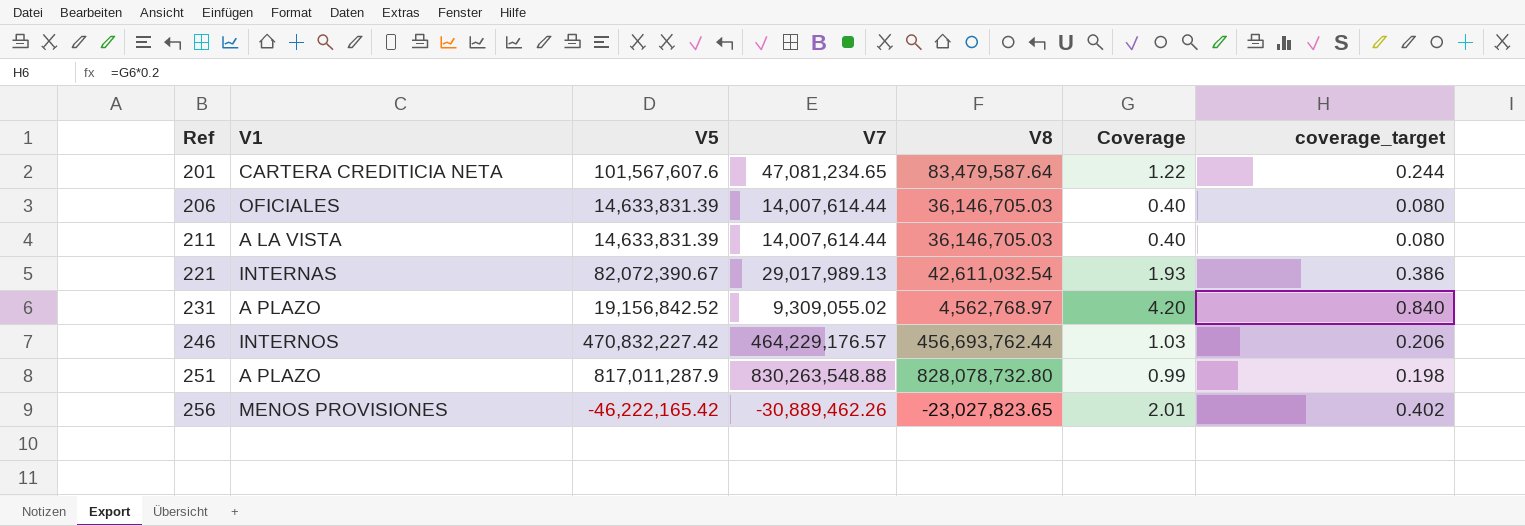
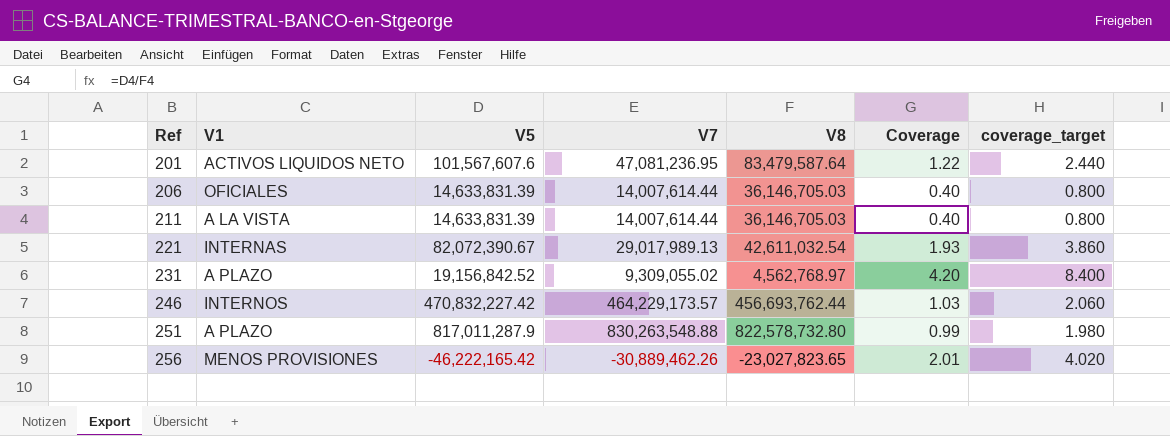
column coverage_target | formula: [Coverage] * 0.2 -> [Coverage] * 2
201 | V1: CARTERA CREDITICIA NETA -> ACTIVOS LIQUIDOS NETO
201 | V7: 47,081,234.65 -> 47,081,236.95
246 | V7: 464,229,176.57 -> 464,229,173.57
251 | V8: 828,078,732.80 -> 822,578,732.80

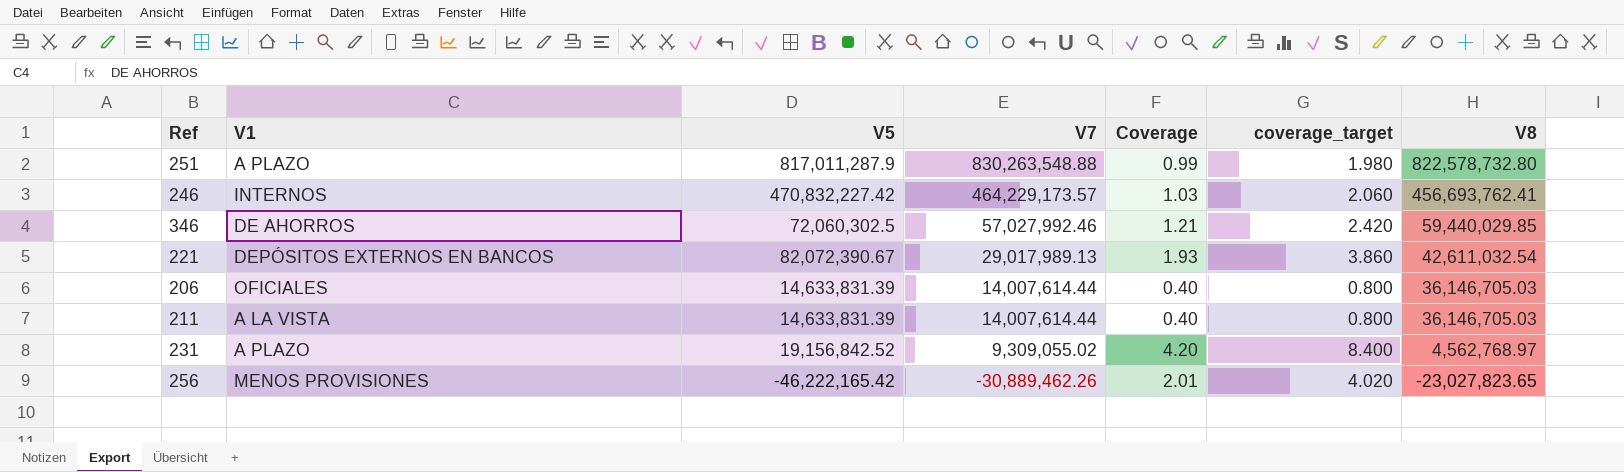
row order: Ref ascending -> V7 descending
column V8 | position: 5 -> 7
row 201: ACTIVOS LIQUIDOS NETO | 101,567,607.6 | 47,081,236.95 | 83,479,587.64 | 1.22 | 2.440 -> none
246 | V8: 456,693,762.44 -> 456,693,762.41
row 346: none -> DE AHORROS | 72,060,302.5 | 57,027,992.46 | 1.21 | 2.420 | 59,440,029.85
221 | V1: INTERNAS -> DEPÓSITOS EXTERNOS EN BANCOS

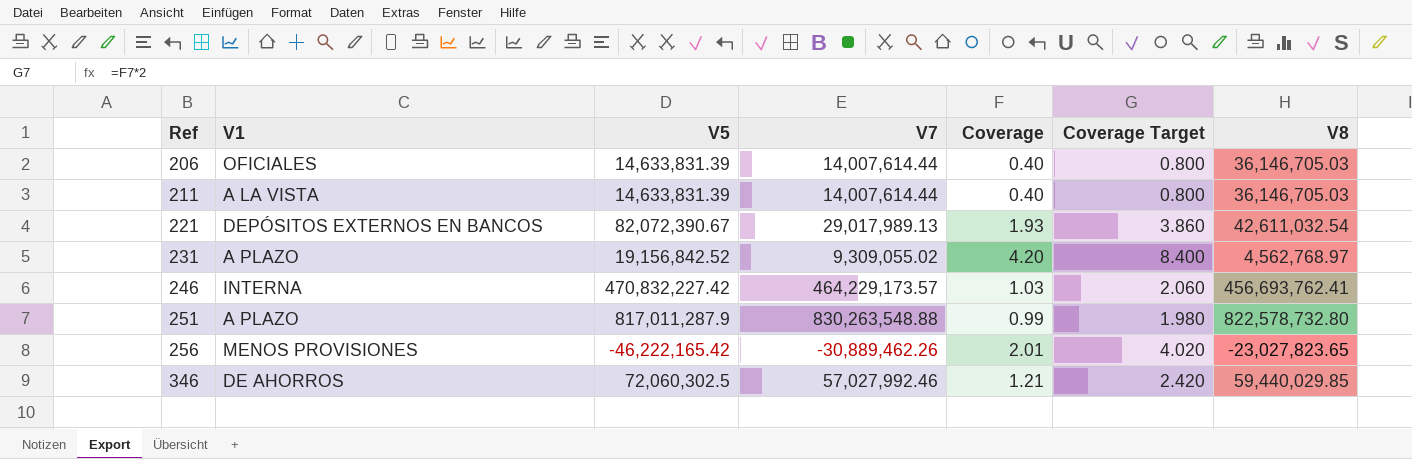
row order: V7 descending -> Ref ascending
column name: coverage_target -> Coverage Target
246 | V1: INTERNOS -> INTERNA

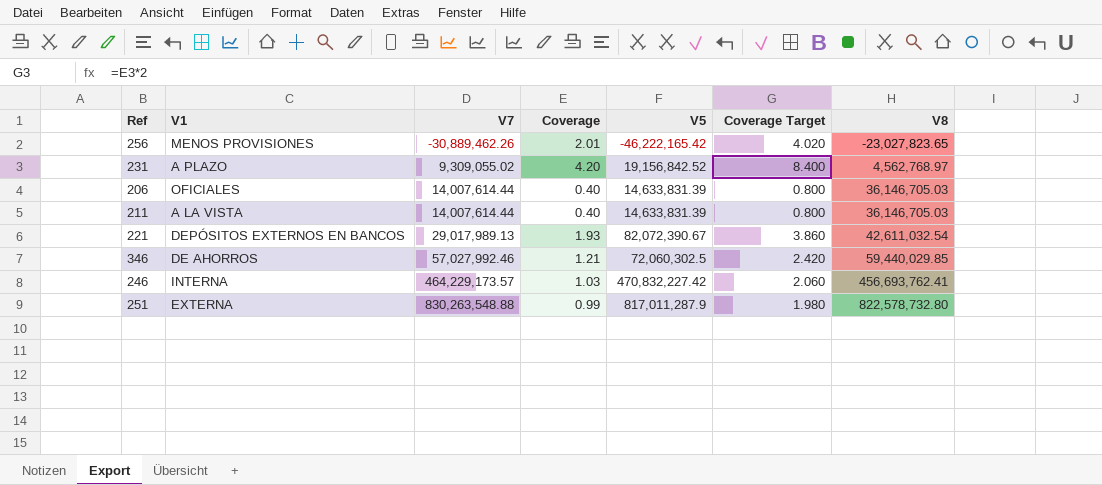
row order: Ref ascending -> V7 ascending
column V5 | position: 3 -> 5
251 | V1: A PLAZO -> EXTERNA

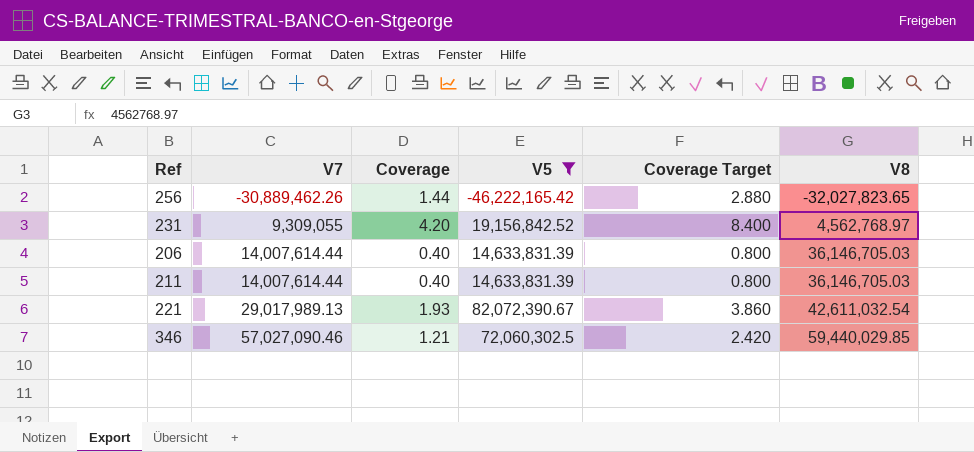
filter: none -> V5 <= 82,072,390.67
column V1 | position: 2 -> none
256 | Coverage: 2.01 -> 1.44
256 | Coverage Target: 4.020 -> 2.880
256 | V8: -23,027,823.65 -> -32,027,823.65
231 | V7: 9,309,055.02 -> 9,309,055
346 | V7: 57,027,992.46 -> 57,027,090.46

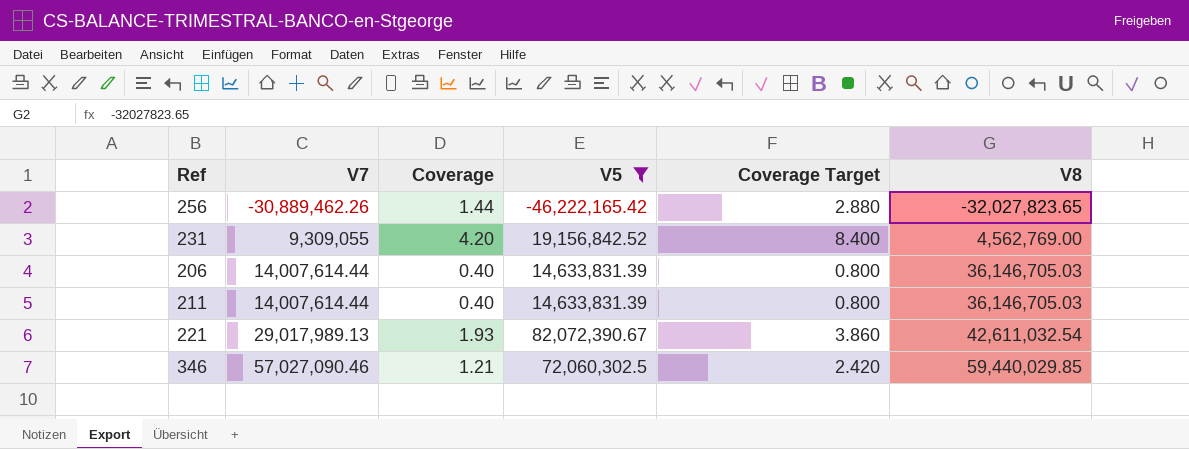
231 | V8: 4,562,768.97 -> 4,562,769.00

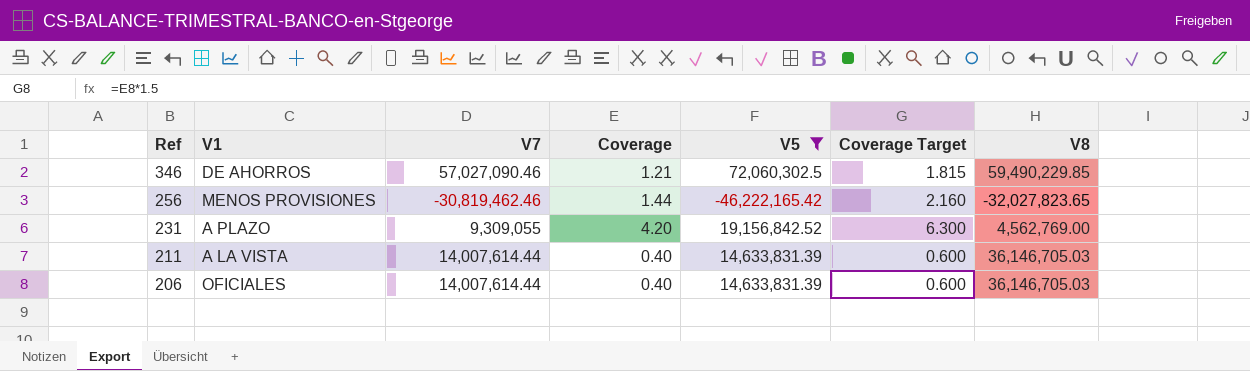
row order: V7 ascending -> Ref descending
column V1 | position: none -> 2
column Coverage Target | formula: [Coverage] * 2 -> [Coverage] * 1.5
row 221: 29,017,989.13 | 1.93 | 82,072,390.67 | 3.860 | 42,611,032.54 -> none
346 | V8: 59,440,029.85 -> 59,490,229.85
256 | V7: -30,889,462.26 -> -30,819,462.46

